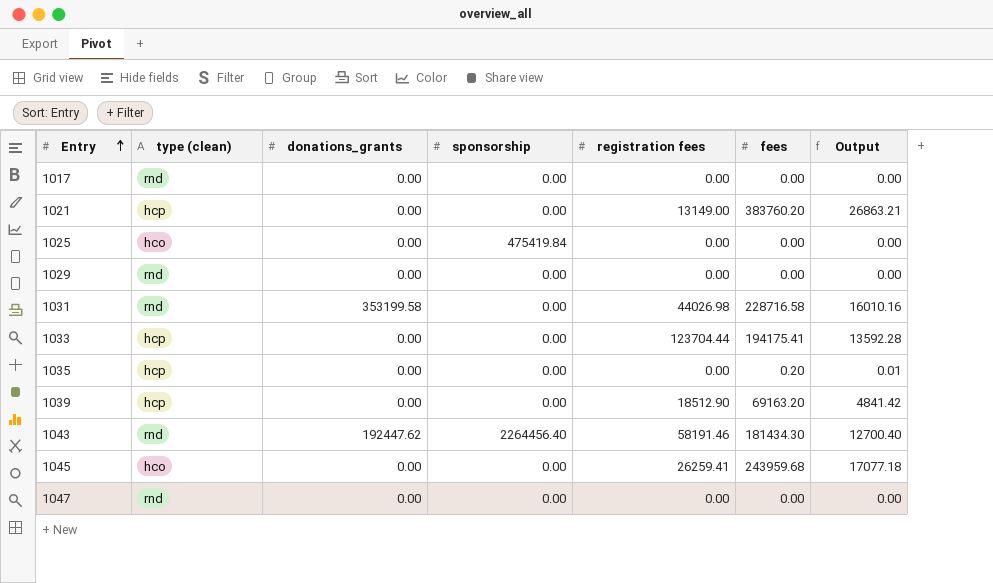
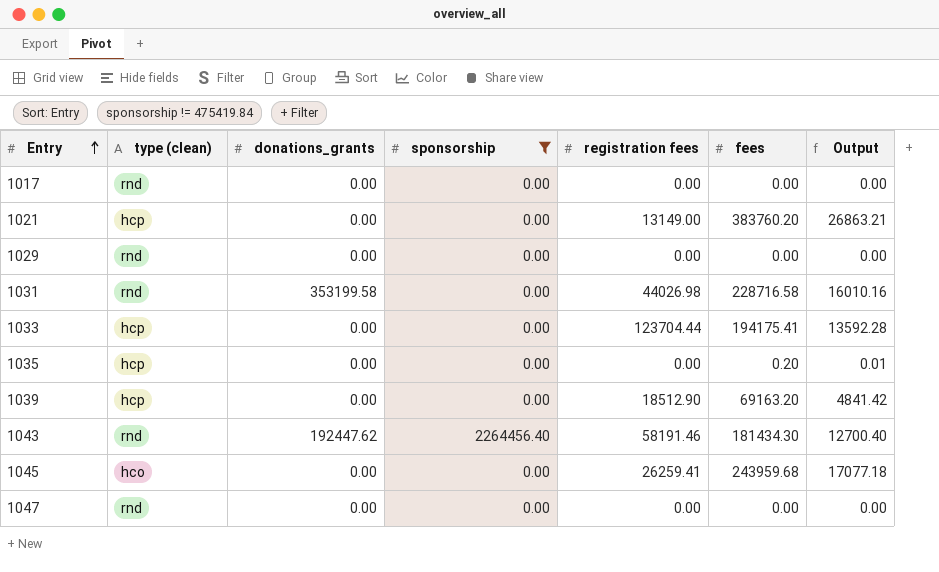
filter: none -> sponsorship != 475419.84

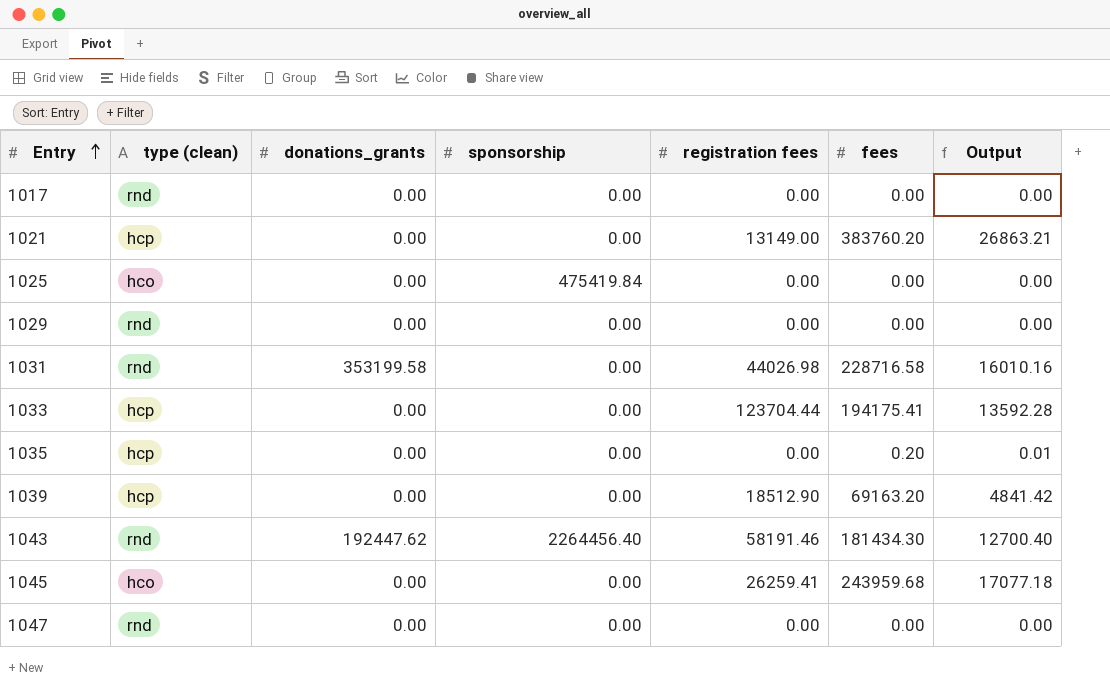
filter: sponsorship != 475419.84 -> none

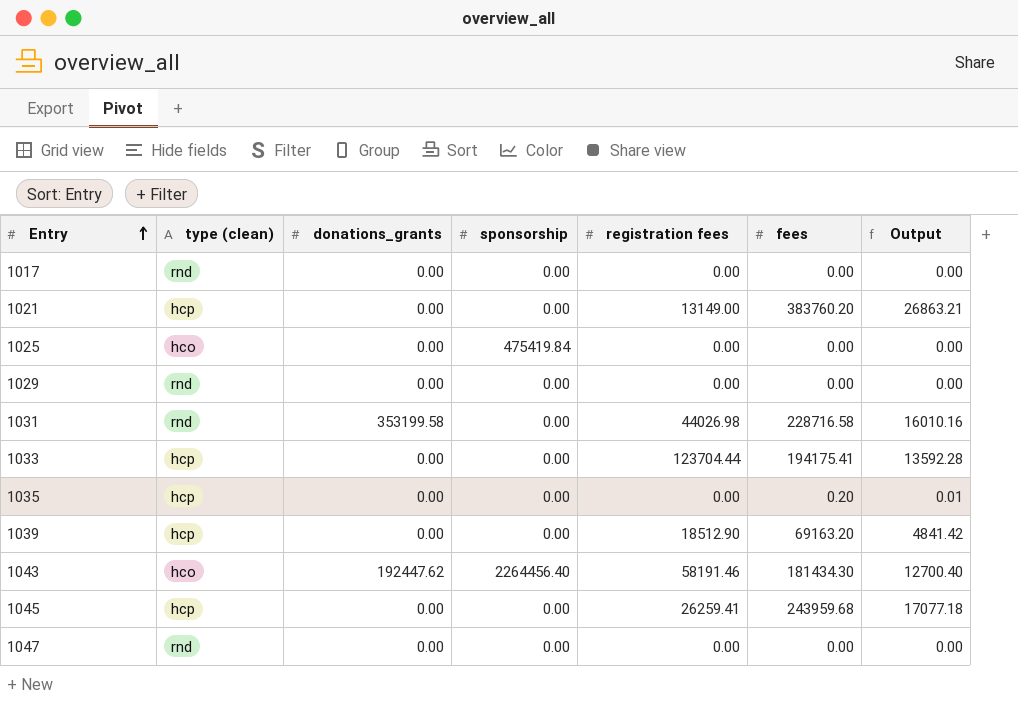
1043 | type (clean): rnd -> hco
1045 | type (clean): hco -> hcp

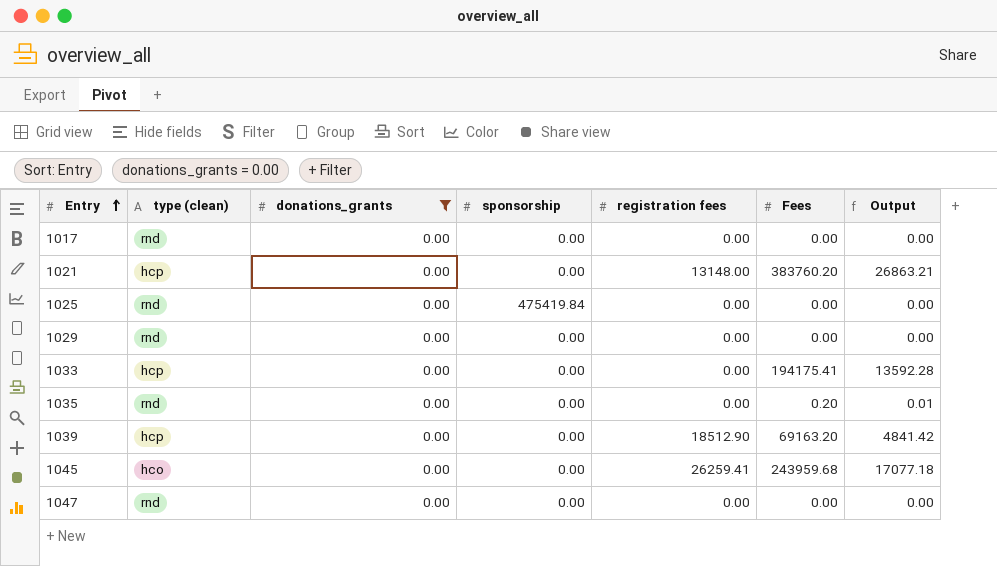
filter: none -> donations_grants = 0.00
column name: fees -> Fees
1021 | registration fees: 13149.00 -> 13148.00
1025 | type (clean): hco -> rnd
1033 | registration fees: 123704.44 -> 0.00
1035 | type (clean): hcp -> rnd
1045 | type (clean): hcp -> hco

